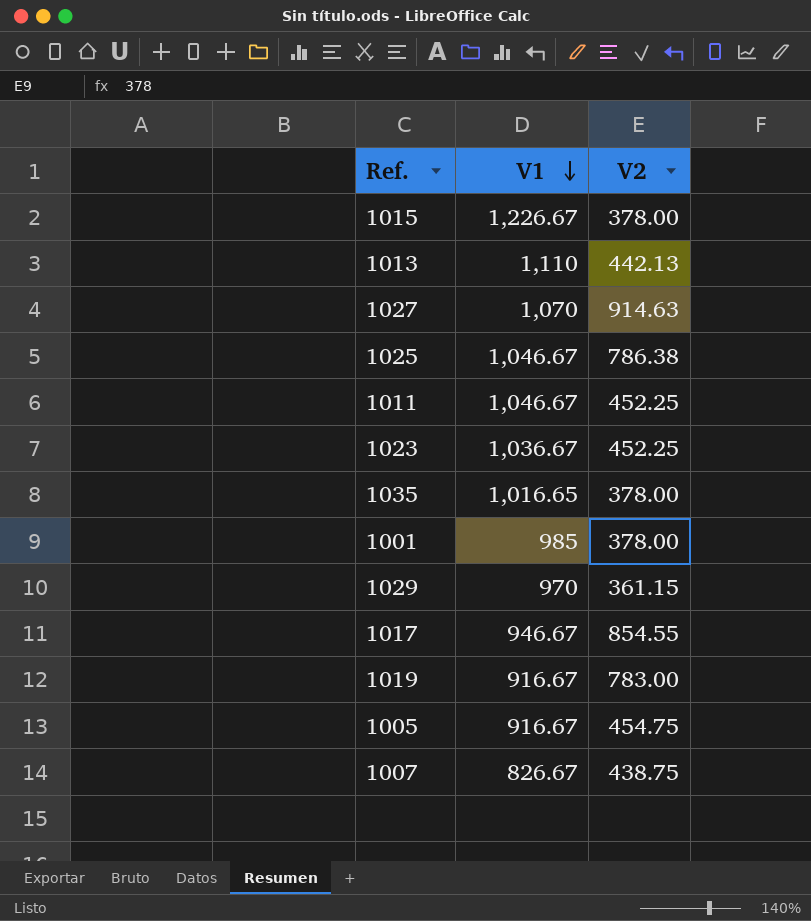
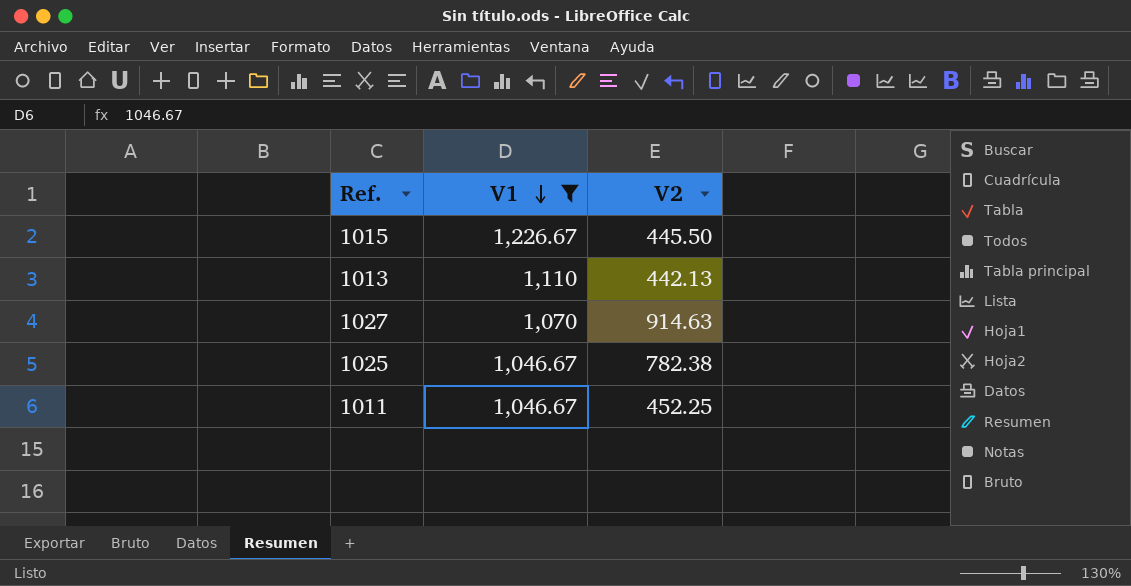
filter: none -> V1 >= 1,046.67
1015 | V2: 378.00 -> 445.50
1025 | V2: 786.38 -> 782.38

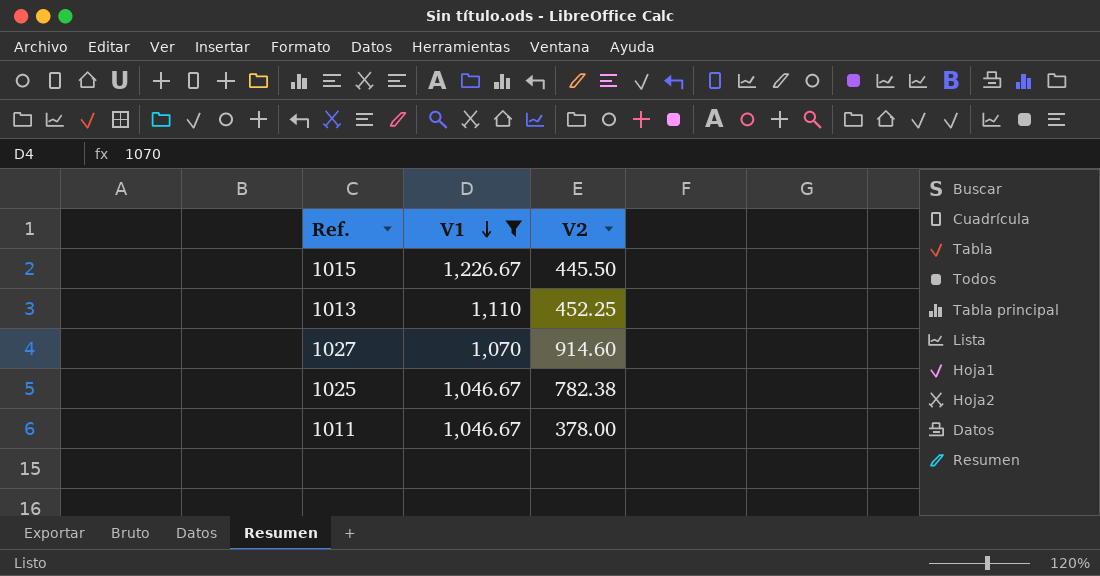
1013 | V2: 442.13 -> 452.25
1027 | V2: 914.63 -> 914.60
1011 | V2: 452.25 -> 378.00

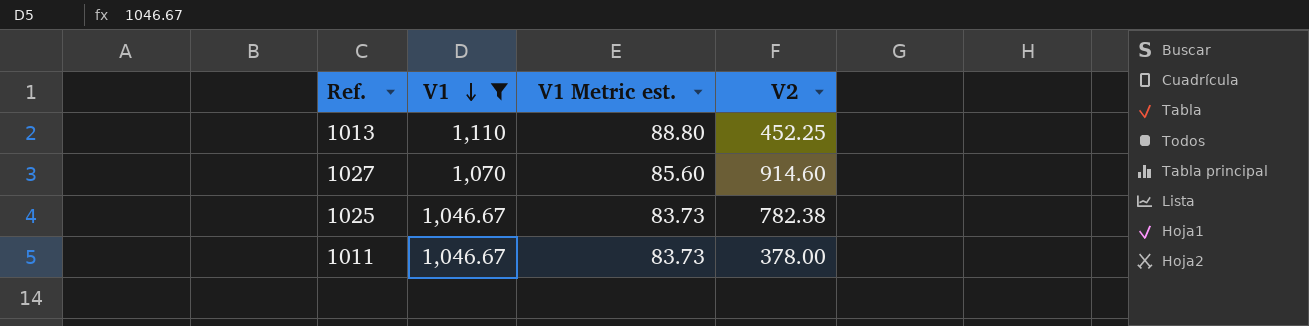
column V1 Metric est. | formula: none -> [V1] * 0.08
row 1015: 1,226.67 | 445.50 -> none

